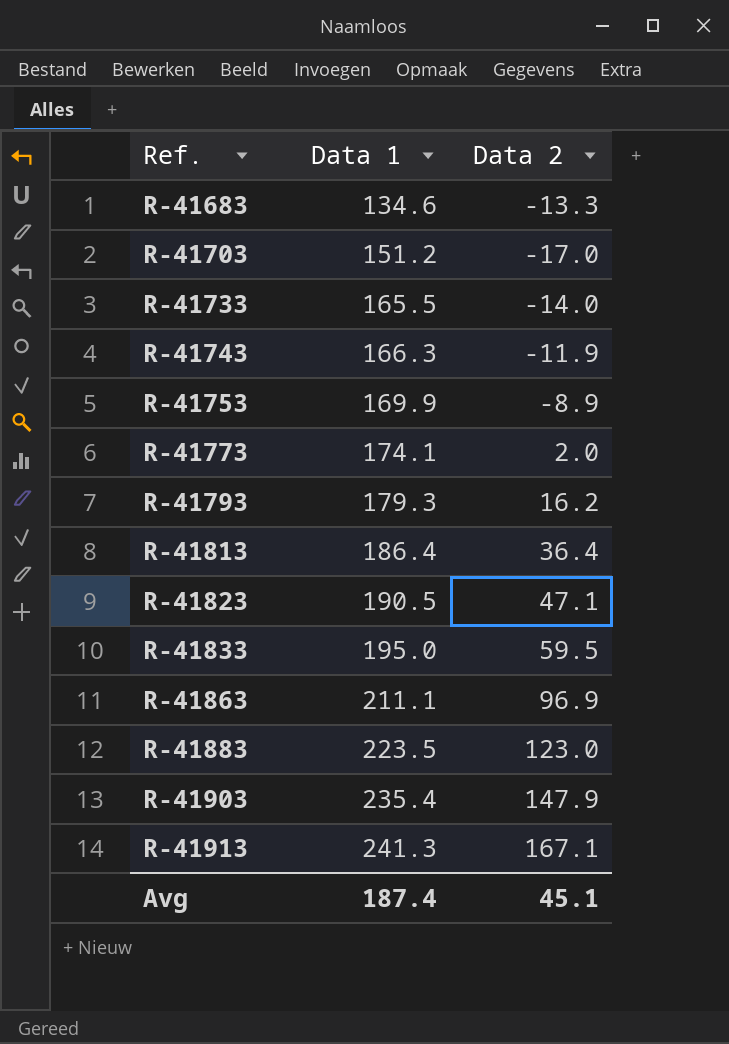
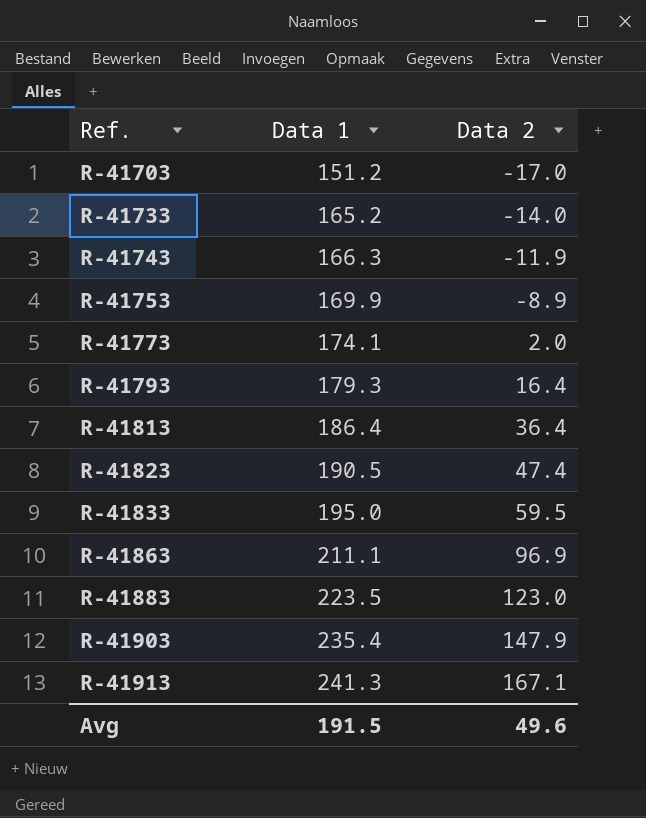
row R-41683: 134.6 | -13.3 -> none
R-41733 | Data 1: 165.5 -> 165.2
R-41793 | Data 2: 16.2 -> 16.4
R-41823 | Data 2: 47.1 -> 47.4
Avg | Data 1: 187.4 -> 191.5
Avg | Data 2: 45.1 -> 49.6

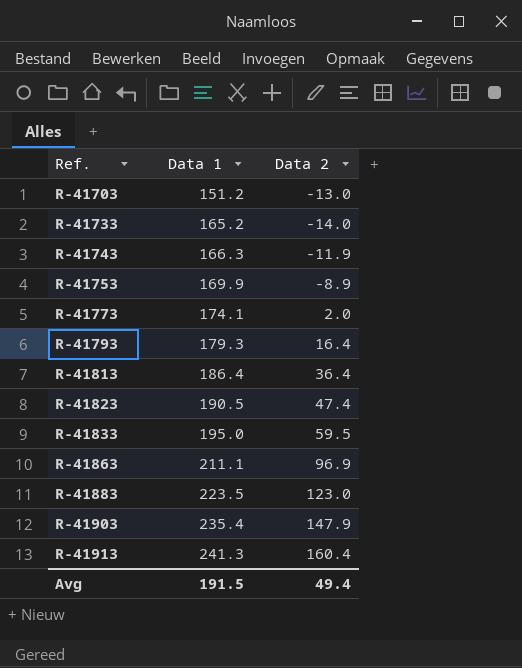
R-41703 | Data 2: -17.0 -> -13.0
R-41913 | Data 2: 167.1 -> 160.4
Avg | Data 2: 49.6 -> 49.4

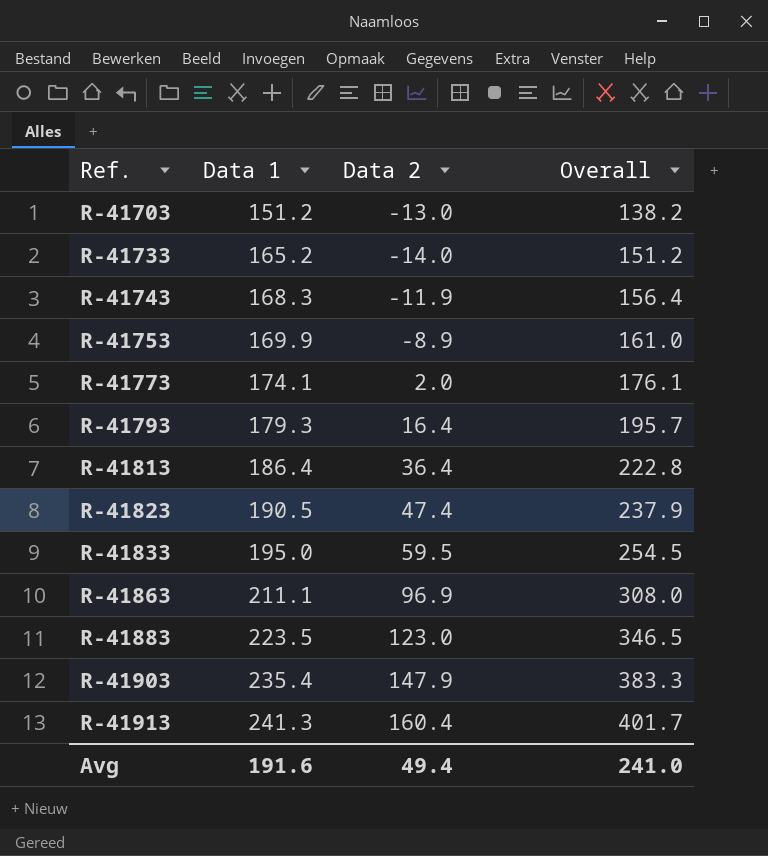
column Overall | formula: none -> [Data 1] + [Data 2]
R-41743 | Data 1: 166.3 -> 168.3
Avg | Data 1: 191.5 -> 191.6

